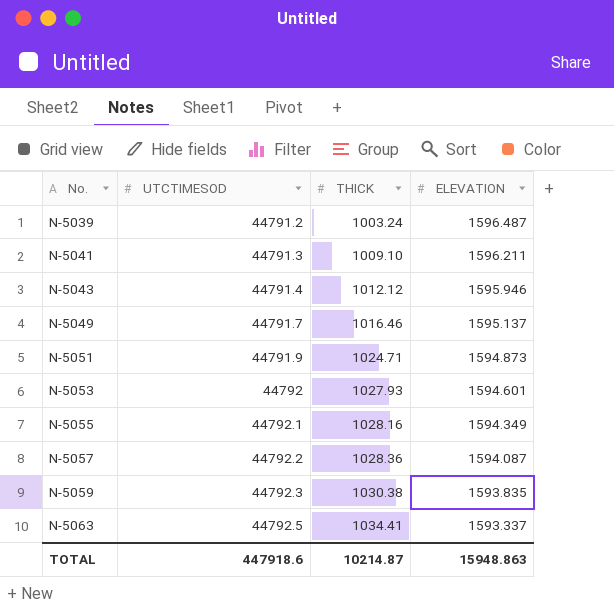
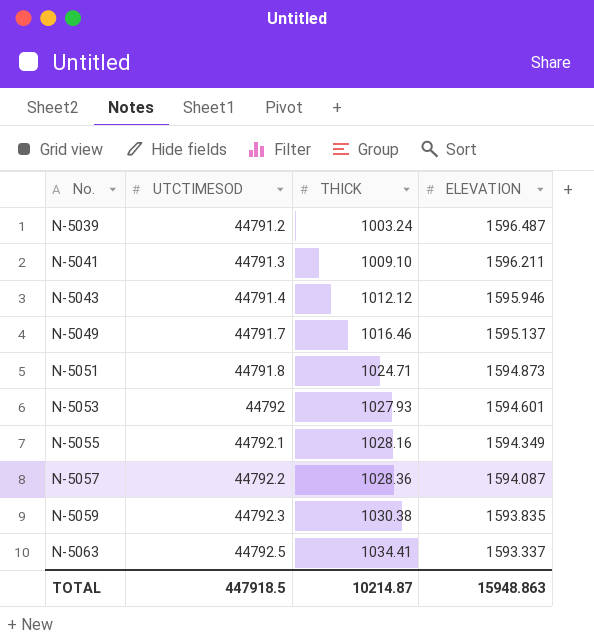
N-5051 | UTCTIMESOD: 44791.9 -> 44791.8
TOTAL | UTCTIMESOD: 447918.6 -> 447918.5

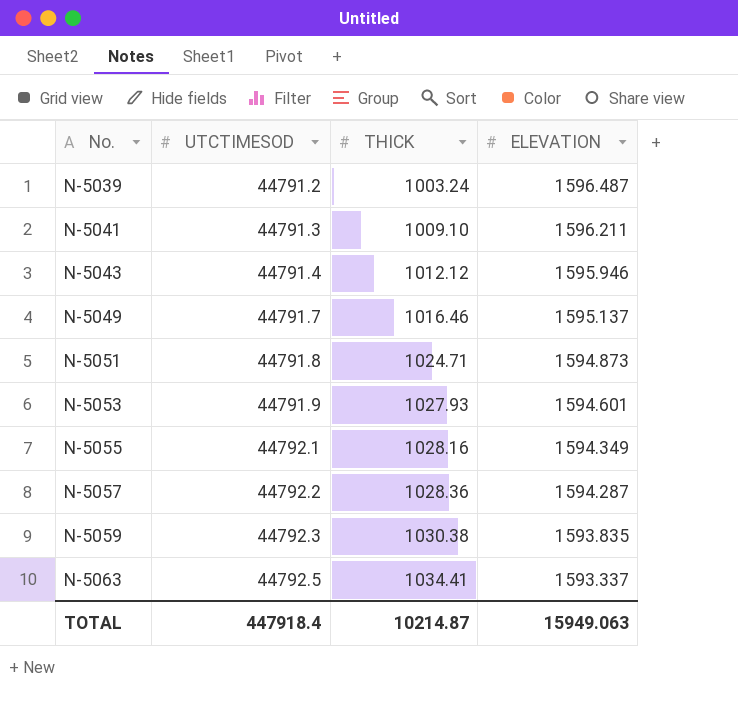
N-5053 | UTCTIMESOD: 44792 -> 44791.9
N-5057 | ELEVATION: 1594.087 -> 1594.287
TOTAL | UTCTIMESOD: 447918.5 -> 447918.4
TOTAL | ELEVATION: 15948.863 -> 15949.063

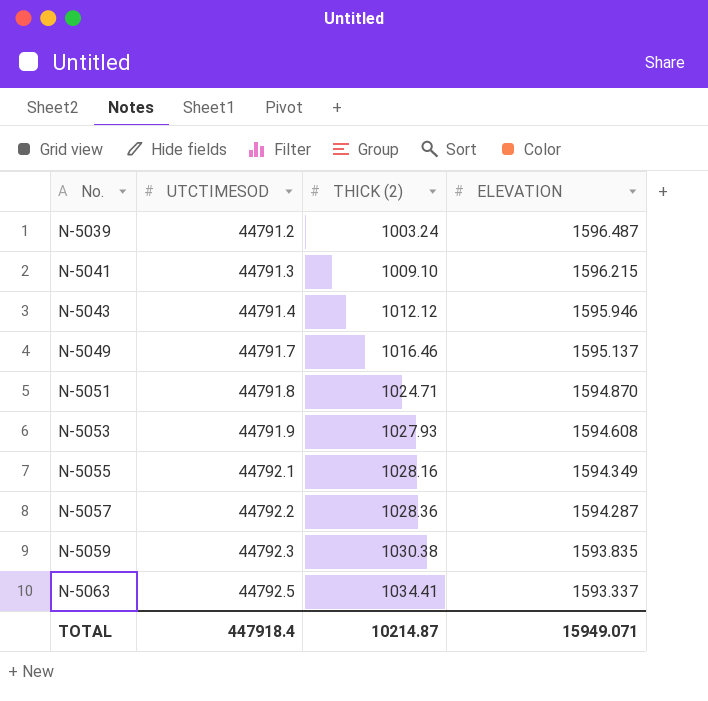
column name: THICK -> THICK (2)
N-5041 | ELEVATION: 1596.211 -> 1596.215
N-5051 | ELEVATION: 1594.873 -> 1594.870
N-5053 | ELEVATION: 1594.601 -> 1594.608
TOTAL | ELEVATION: 15949.063 -> 15949.071

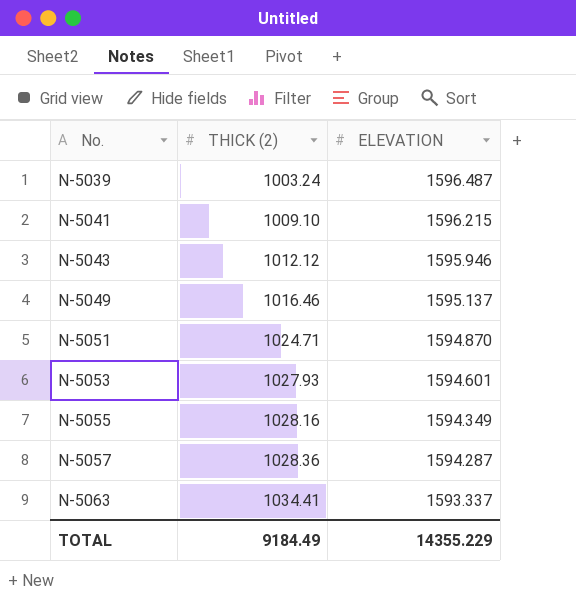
column UTCTIMESOD | position: 2 -> none
row N-5059: 44792.3 | 1030.38 | 1593.835 -> none
N-5053 | ELEVATION: 1594.608 -> 1594.601
TOTAL | THICK (2): 10214.87 -> 9184.49
TOTAL | ELEVATION: 15949.071 -> 14355.229

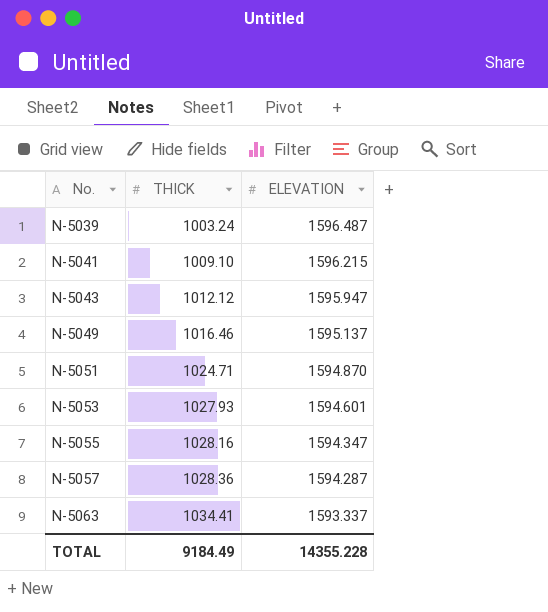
column name: THICK (2) -> THICK
N-5043 | ELEVATION: 1595.946 -> 1595.947
N-5055 | ELEVATION: 1594.349 -> 1594.347
TOTAL | ELEVATION: 14355.229 -> 14355.228

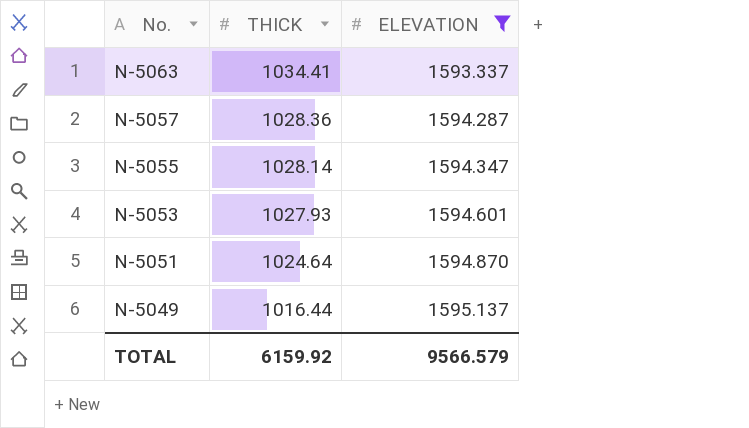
filter: none -> ELEVATION <= 1595.137
row order: No. ascending -> No. descending
N-5055 | THICK: 1028.16 -> 1028.14
N-5051 | THICK: 1024.71 -> 1024.64
N-5049 | THICK: 1016.46 -> 1016.44
TOTAL | THICK: 9184.49 -> 6159.92
TOTAL | ELEVATION: 14355.228 -> 9566.579

